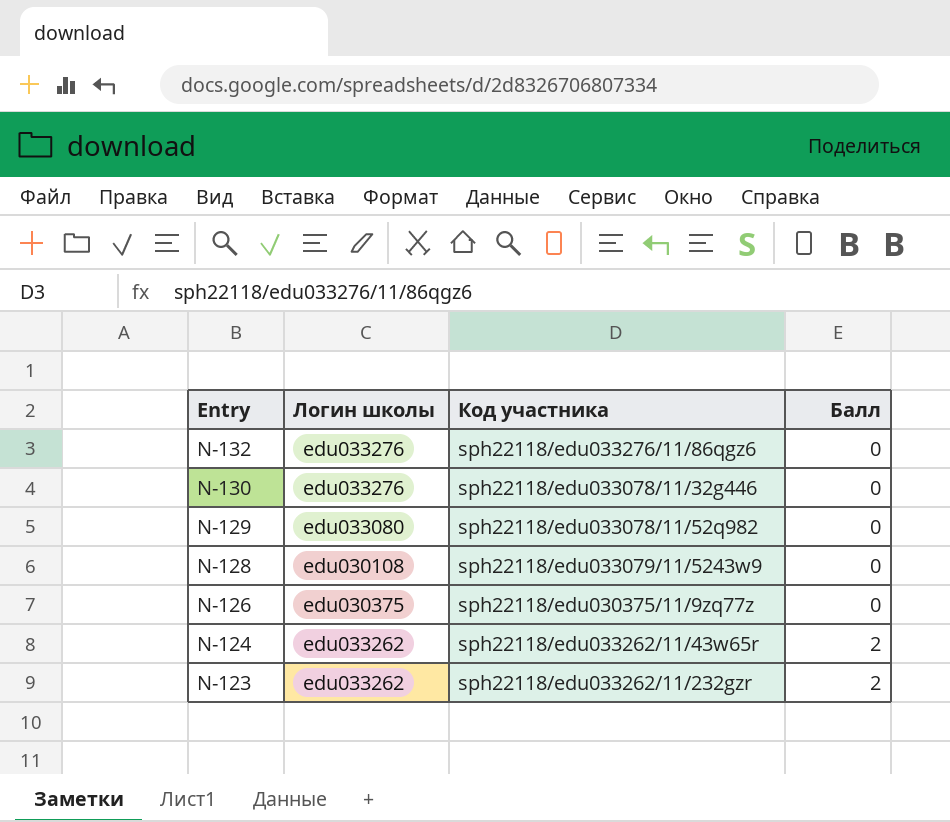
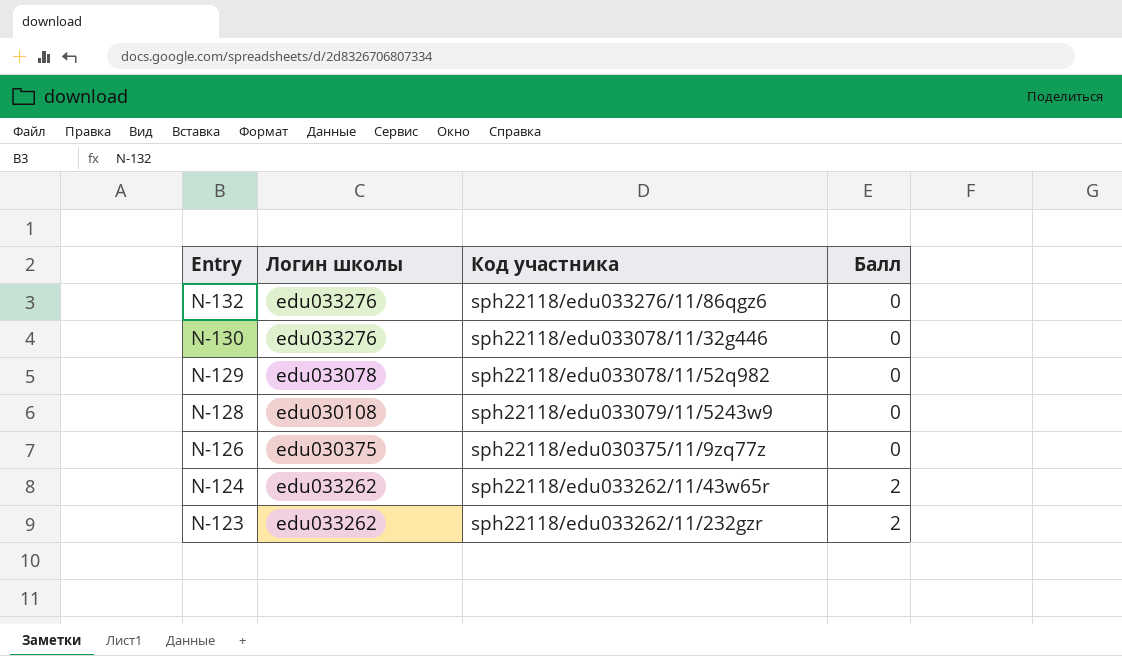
N-129 | Логин школы: edu033080 -> edu033078

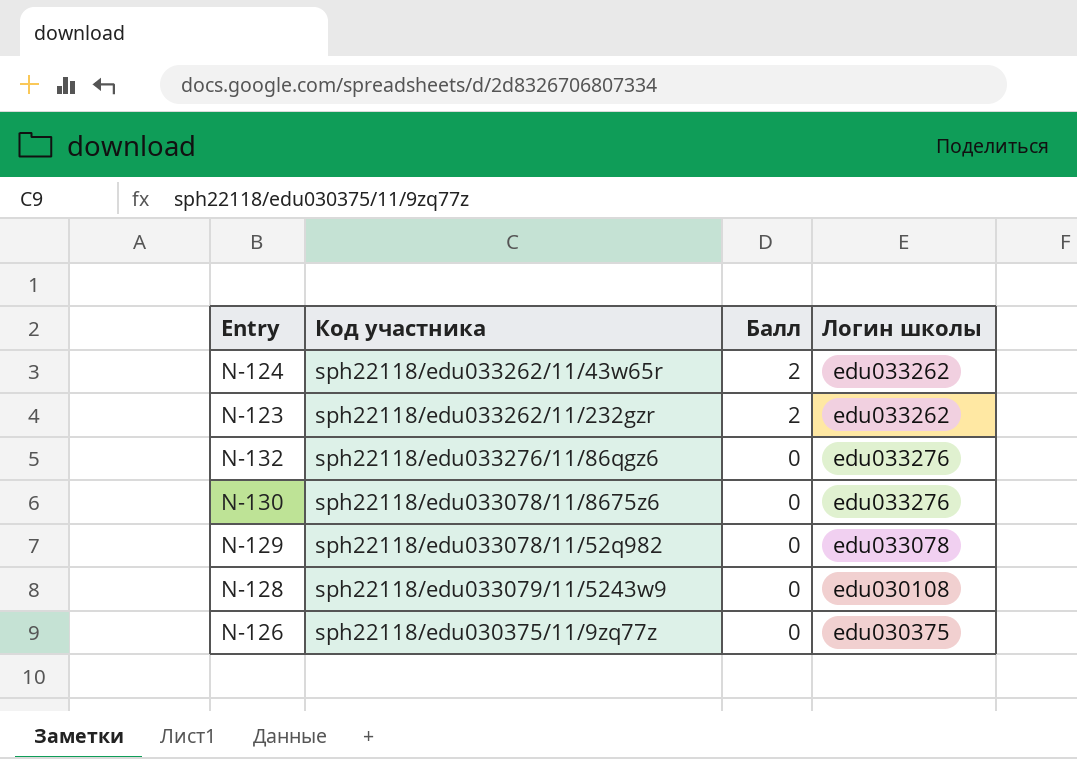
row order: Entry descending -> Балл descending
column Логин школы | position: 2 -> 4
N-130 | Код участника: sph22118/edu033078/11/32g446 -> sph22118/edu033078/11/8675z6

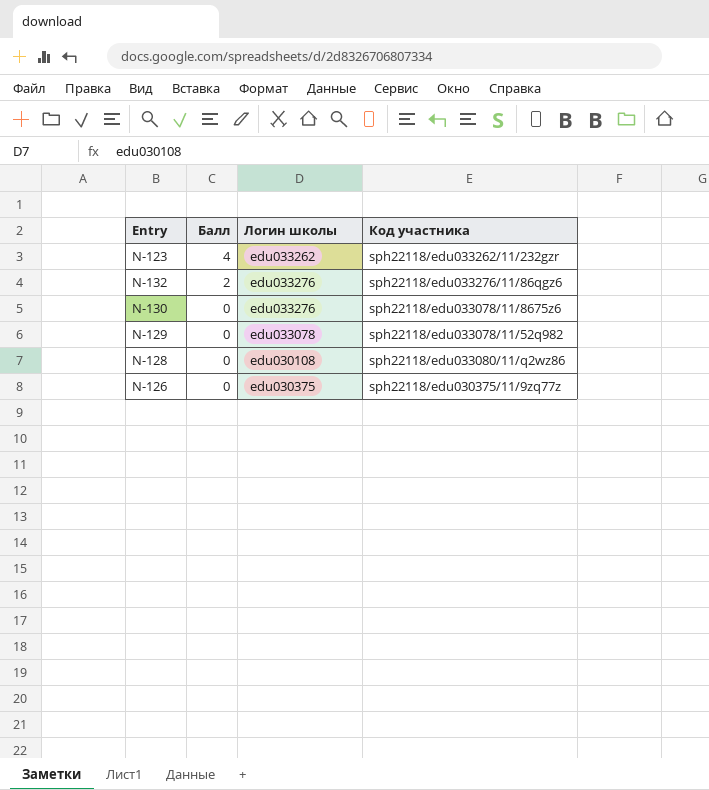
column Код участника | position: 2 -> 4
row N-124: sph22118/edu033262/11/43w65r | 2 | edu033262 -> none
N-123 | Балл: 2 -> 4
N-132 | Балл: 0 -> 2
N-128 | Код участника: sph22118/edu033079/11/5243w9 -> sph22118/edu033080/11/q2wz86

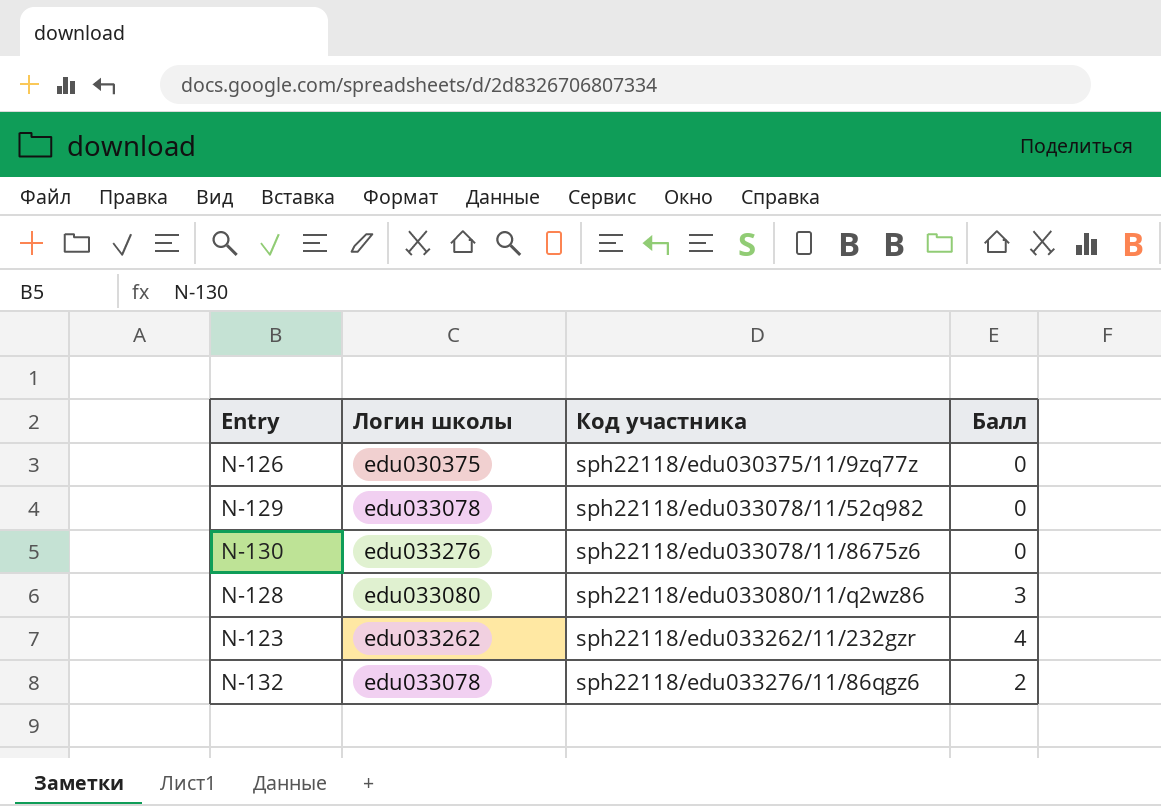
row order: Балл descending -> Код участника ascending
column Балл | position: 2 -> 4
N-128 | Логин школы: edu030108 -> edu033080
N-128 | Балл: 0 -> 3
N-132 | Логин школы: edu033276 -> edu033078

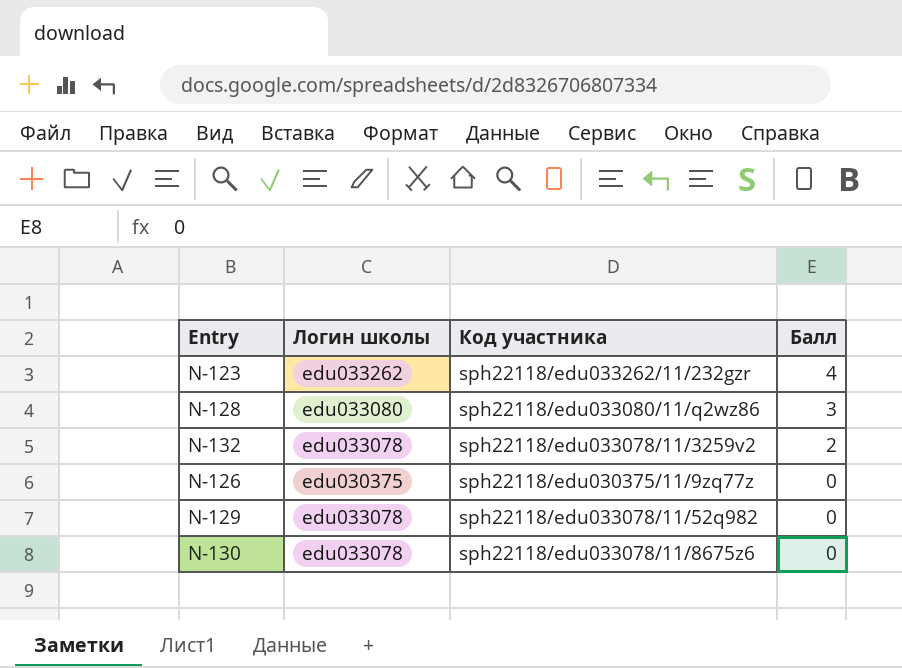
row order: Код участника ascending -> Балл descending
N-132 | Код участника: sph22118/edu033276/11/86qgz6 -> sph22118/edu033078/11/3259v2
N-130 | Логин школы: edu033276 -> edu033078

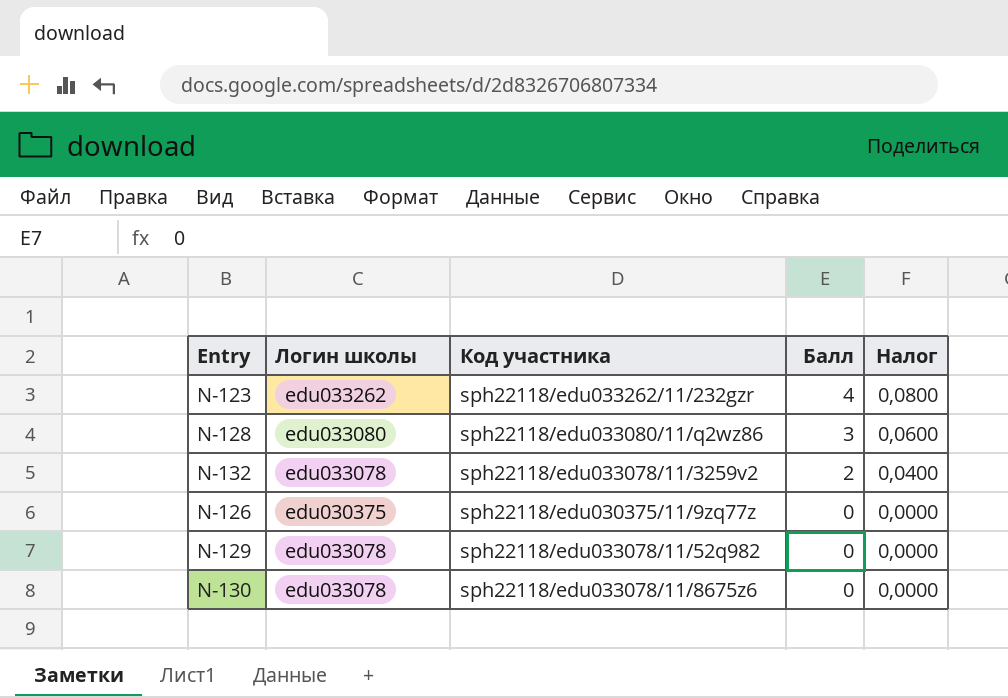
column Налог | formula: none -> [Балл] * 0,02

